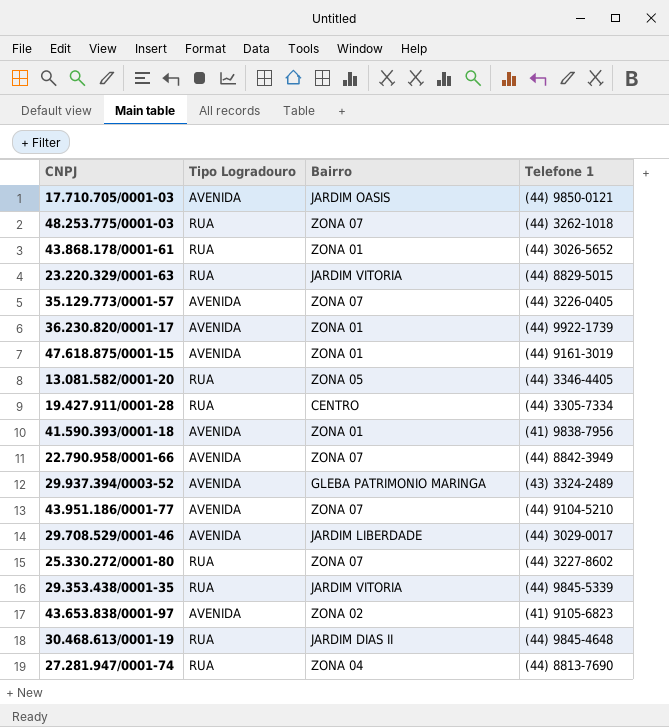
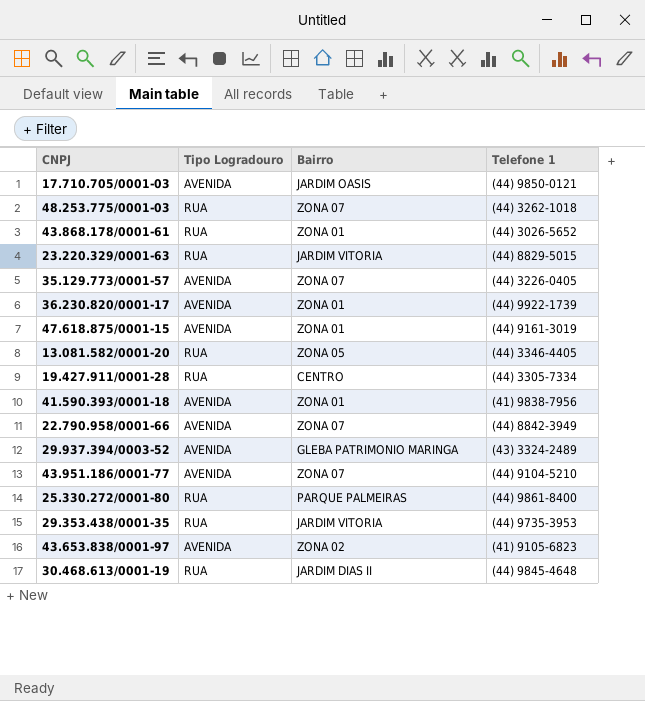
row 29.708.529/0001-46: AVENIDA | JARDIM LIBERDADE | (44) 3029-0017 -> none
row 27.281.947/0001-74: RUA | ZONA 04 | (44) 8813-7690 -> none
25.330.272/0001-80 | Bairro: ZONA 07 -> PARQUE PALMEIRAS
25.330.272/0001-80 | Telefone 1: (44) 3227-8602 -> (44) 9861-8400
29.353.438/0001-35 | Telefone 1: (44) 9845-5339 -> (44) 9735-3953

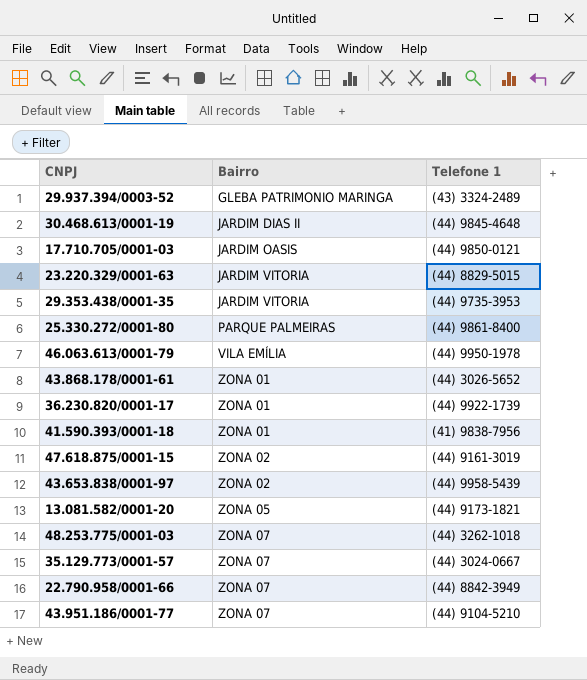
row order: none -> Bairro ascending
column Tipo Logradouro | position: 2 -> none
row 19.427.911/0001-28: RUA | CENTRO | (44) 3305-7334 -> none
row 46.063.613/0001-79: none -> VILA EMÍLIA | (44) 9950-1978
47.618.875/0001-15 | Bairro: ZONA 01 -> ZONA 02
43.653.838/0001-97 | Telefone 1: (41) 9105-6823 -> (44) 9958-5439
13.081.582/0001-20 | Telefone 1: (44) 3346-4405 -> (44) 9173-1821
35.129.773/0001-57 | Telefone 1: (44) 3226-0405 -> (44) 3024-0667

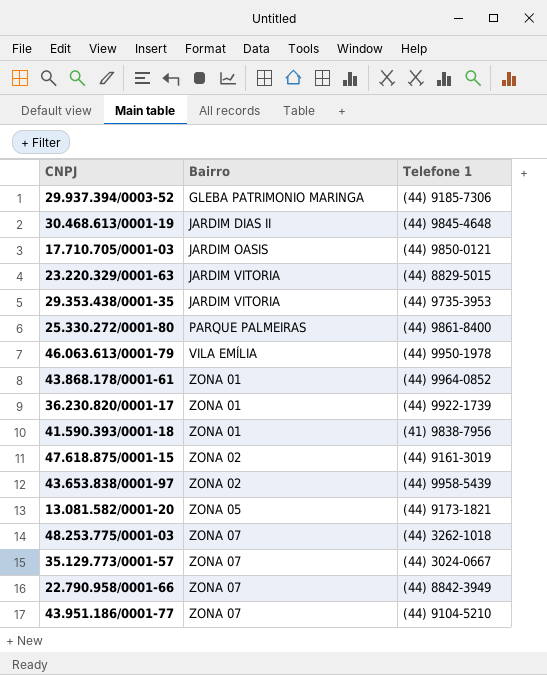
29.937.394/0003-52 | Telefone 1: (43) 3324-2489 -> (44) 9185-7306
43.868.178/0001-61 | Telefone 1: (44) 3026-5652 -> (44) 9964-0852

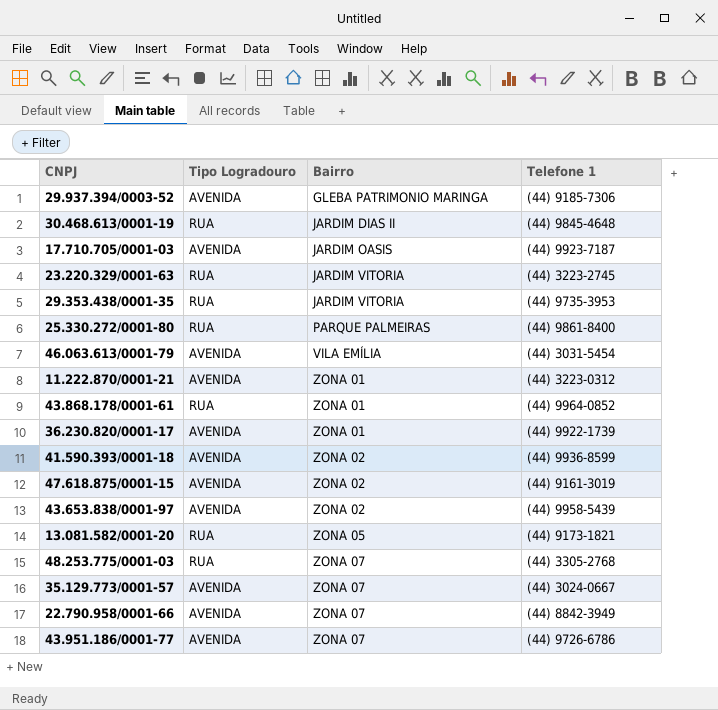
column Tipo Logradouro | position: none -> 2
17.710.705/0001-03 | Telefone 1: (44) 9850-0121 -> (44) 9923-7187
23.220.329/0001-63 | Telefone 1: (44) 8829-5015 -> (44) 3223-2745
46.063.613/0001-79 | Telefone 1: (44) 9950-1978 -> (44) 3031-5454
row 11.222.870/0001-21: none -> AVENIDA | ZONA 01 | (44) 3223-0312
41.590.393/0001-18 | Bairro: ZONA 01 -> ZONA 02
41.590.393/0001-18 | Telefone 1: (41) 9838-7956 -> (44) 9936-8599
48.253.775/0001-03 | Telefone 1: (44) 3262-1018 -> (44) 3305-2768
43.951.186/0001-77 | Telefone 1: (44) 9104-5210 -> (44) 9726-6786

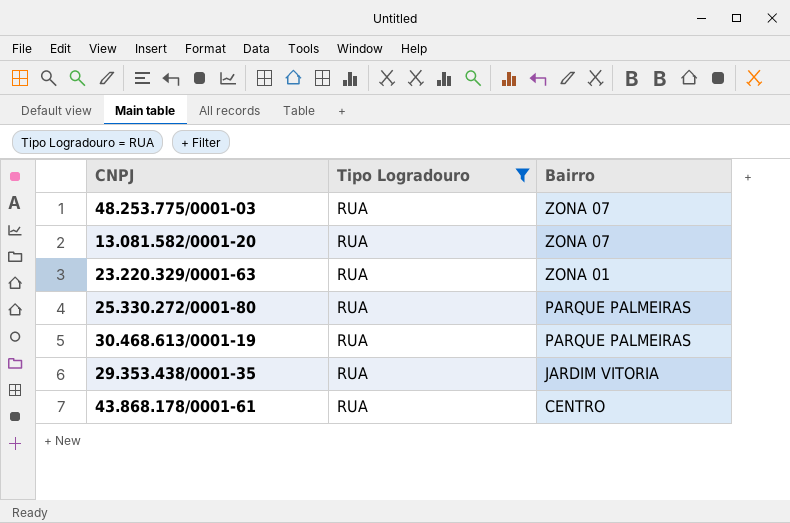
filter: none -> Tipo Logradouro = RUA
row order: Bairro ascending -> Bairro descending
column Telefone 1 | position: 4 -> none
13.081.582/0001-20 | Bairro: ZONA 05 -> ZONA 07
23.220.329/0001-63 | Bairro: JARDIM VITORIA -> ZONA 01
30.468.613/0001-19 | Bairro: JARDIM DIAS II -> PARQUE PALMEIRAS
43.868.178/0001-61 | Bairro: ZONA 01 -> CENTRO

